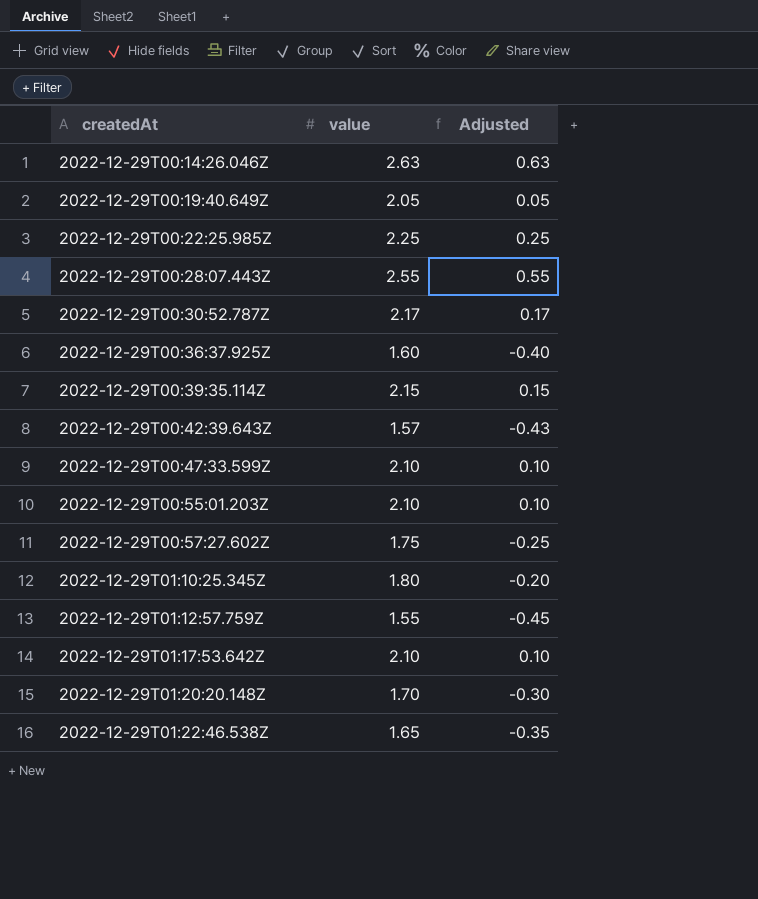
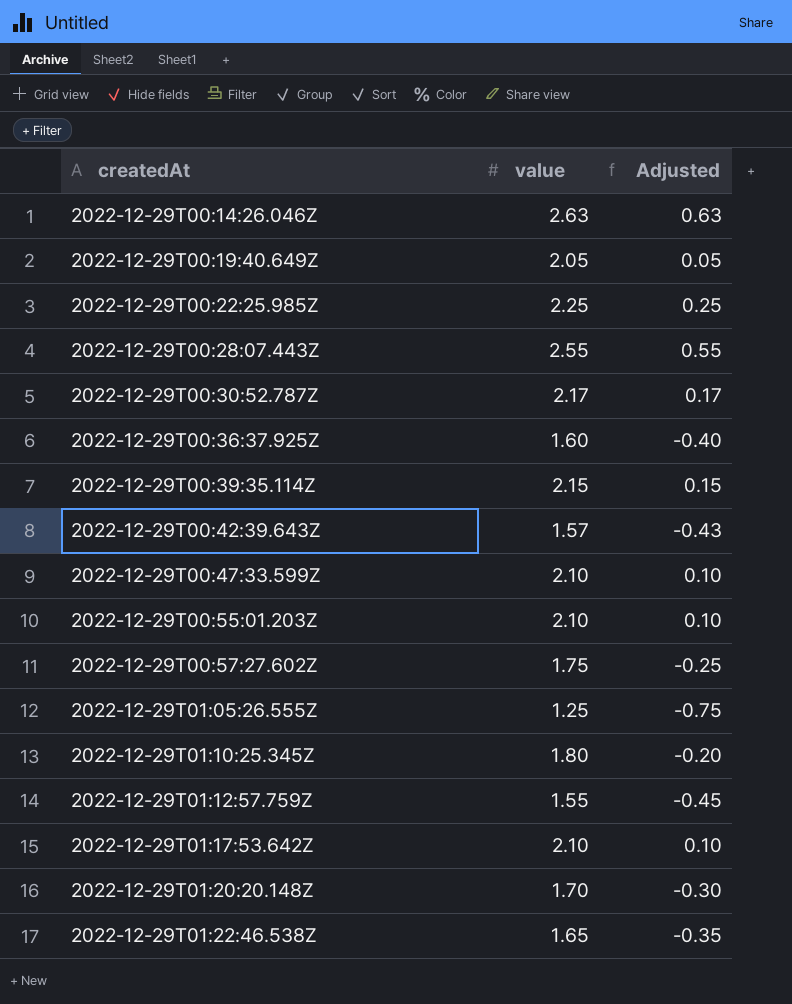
row 2022-12-29T01:05:26.555Z: none -> 1.25 | -0.75

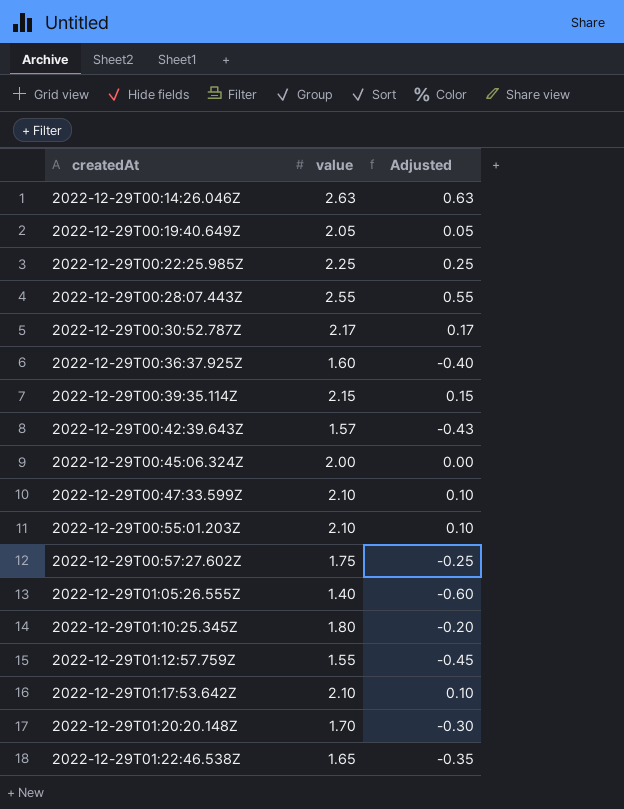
row 2022-12-29T00:45:06.324Z: none -> 2.00 | 0.00
2022-12-29T01:05:26.555Z | value: 1.25 -> 1.40
2022-12-29T01:05:26.555Z | Adjusted: -0.75 -> -0.60

